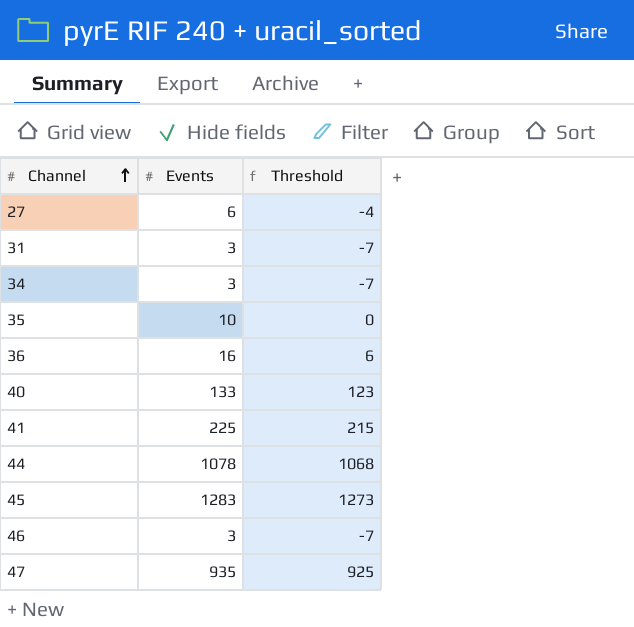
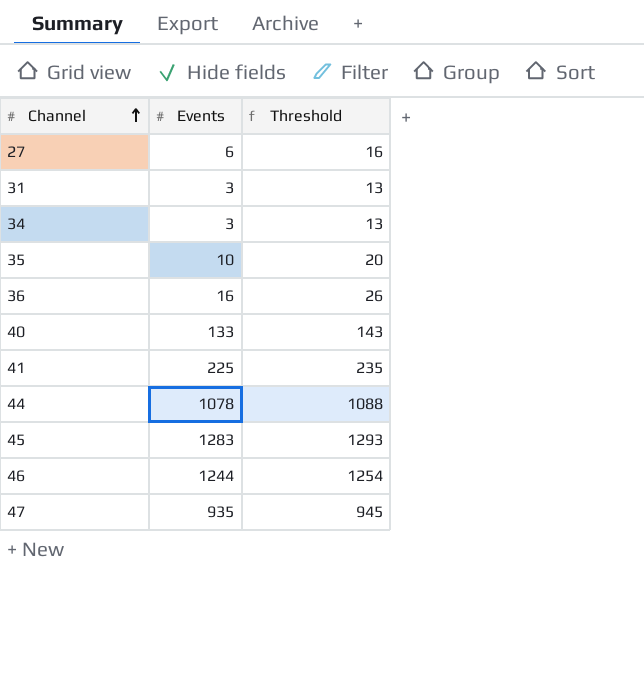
column Threshold | formula: [Events] - 10 -> [Events] + 10
46 | Events: 3 -> 1244

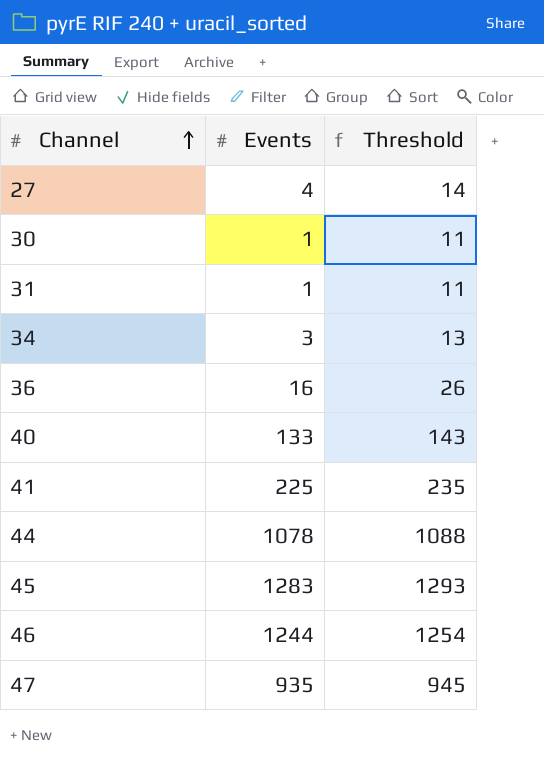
row 35: 10 | 20 -> none
27 | Events: 6 -> 4
27 | Threshold: 16 -> 14
row 30: none -> 1 | 11
31 | Events: 3 -> 1
31 | Threshold: 13 -> 11

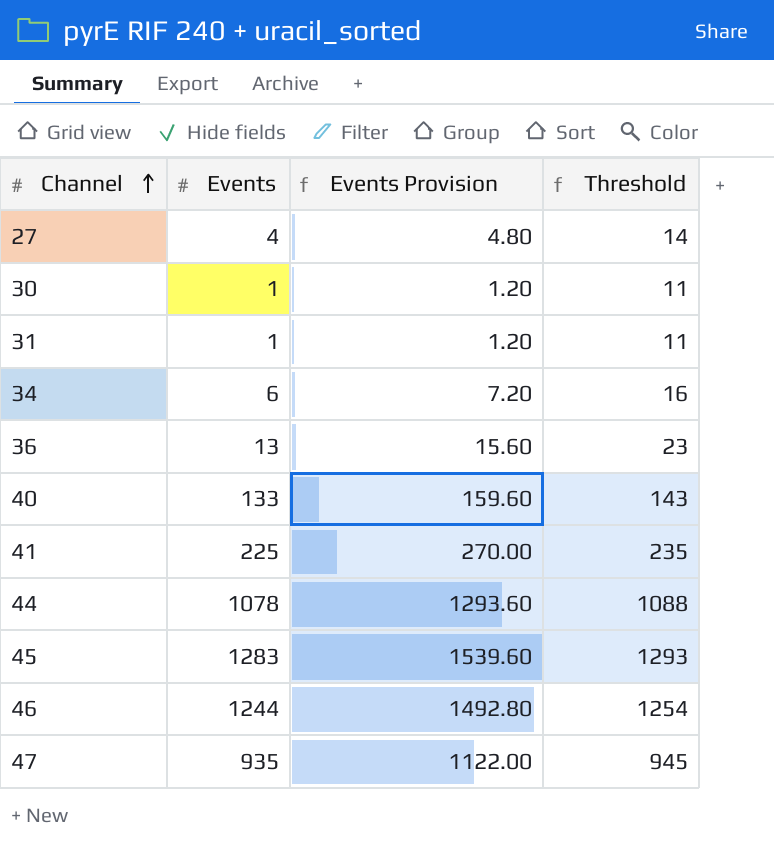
column Events Provision | formula: none -> [Events] * 1.2
34 | Events: 3 -> 6
34 | Threshold: 13 -> 16
36 | Events: 16 -> 13
36 | Threshold: 26 -> 23

